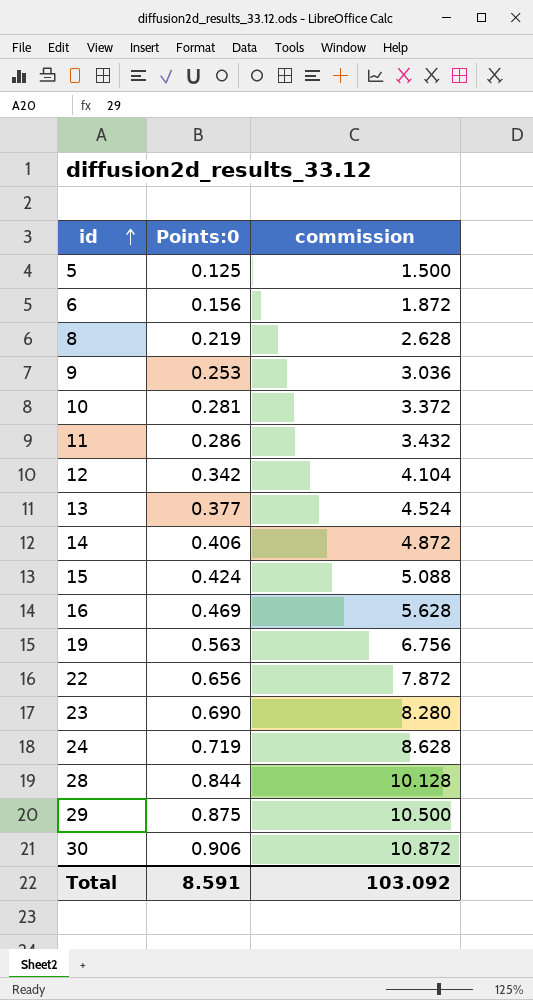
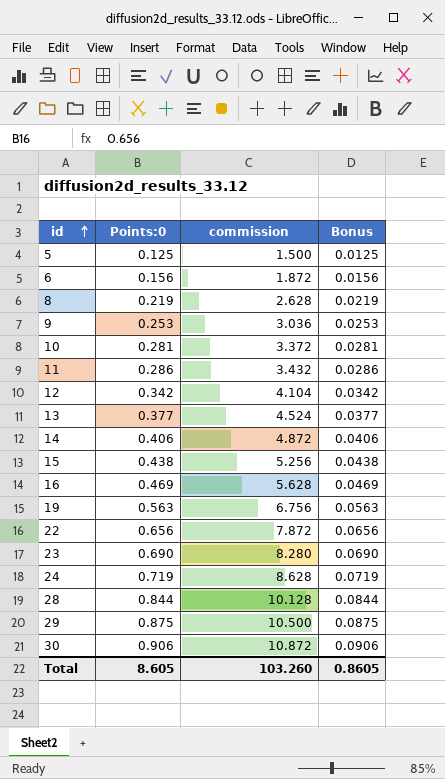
column Bonus | formula: none -> [Points:0] * 0.1
15 | Points:0: 0.424 -> 0.438
15 | commission: 5.088 -> 5.256
Total | Points:0: 8.591 -> 8.605
Total | commission: 103.092 -> 103.260

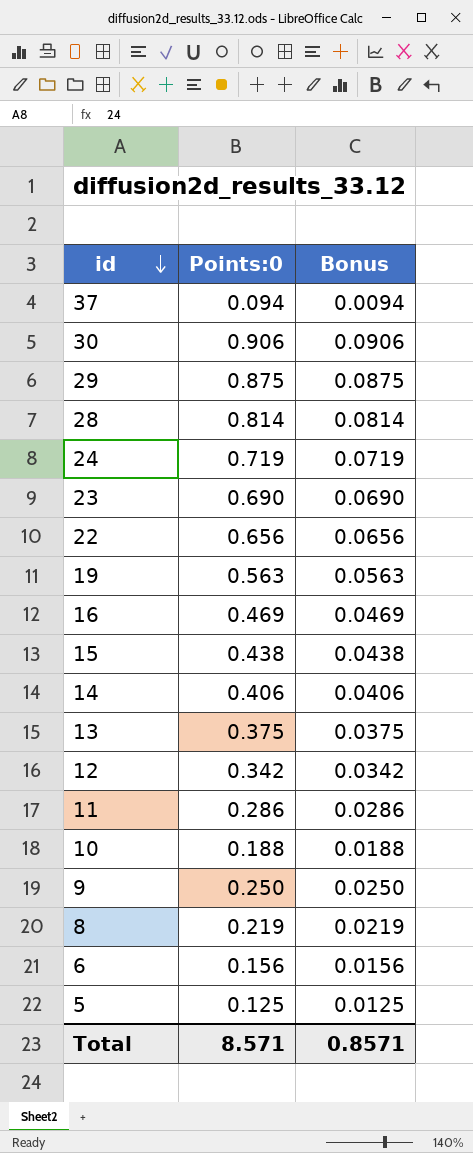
row order: id ascending -> id descending
column commission | formula: [Points:0] * 12 -> none
row 37: none -> 0.094 | 0.0094
28 | Points:0: 0.844 -> 0.814
28 | Bonus: 0.0844 -> 0.0814
13 | Points:0: 0.377 -> 0.375
13 | Bonus: 0.0377 -> 0.0375
10 | Points:0: 0.281 -> 0.188
10 | Bonus: 0.0281 -> 0.0188
9 | Points:0: 0.253 -> 0.250
9 | Bonus: 0.0253 -> 0.0250
Total | Points:0: 8.605 -> 8.571
Total | Bonus: 0.8605 -> 0.8571

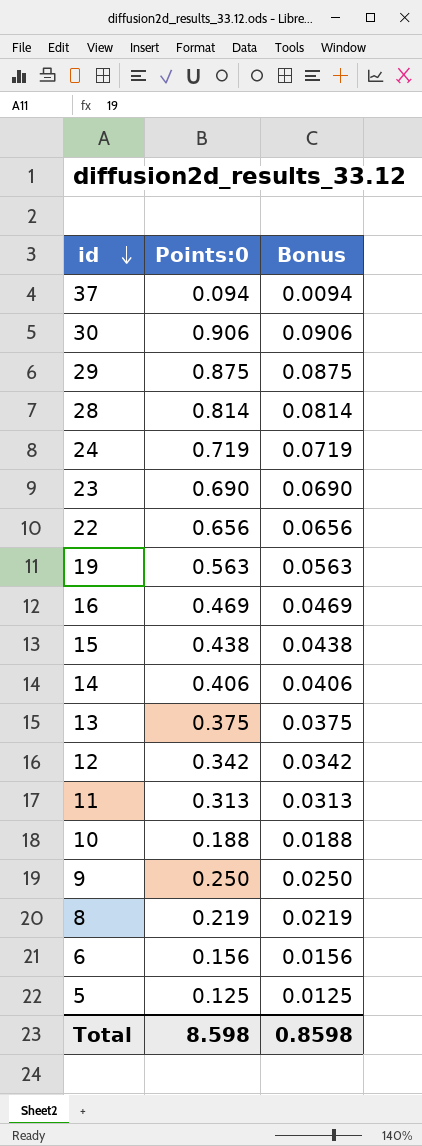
11 | Points:0: 0.286 -> 0.313
11 | Bonus: 0.0286 -> 0.0313
Total | Points:0: 8.571 -> 8.598
Total | Bonus: 0.8571 -> 0.8598

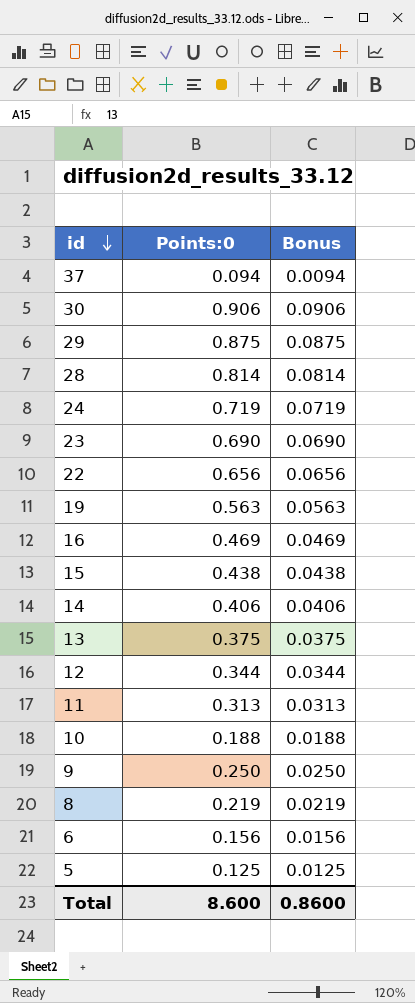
12 | Points:0: 0.342 -> 0.344
12 | Bonus: 0.0342 -> 0.0344
Total | Points:0: 8.598 -> 8.600
Total | Bonus: 0.8598 -> 0.8600

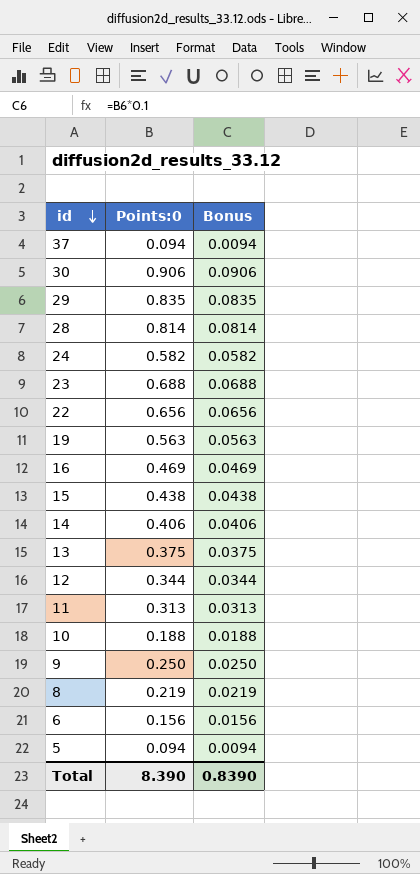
29 | Points:0: 0.875 -> 0.835
29 | Bonus: 0.0875 -> 0.0835
24 | Points:0: 0.719 -> 0.582
24 | Bonus: 0.0719 -> 0.0582
23 | Points:0: 0.690 -> 0.688
23 | Bonus: 0.0690 -> 0.0688
5 | Points:0: 0.125 -> 0.094
5 | Bonus: 0.0125 -> 0.0094
Total | Points:0: 8.600 -> 8.390
Total | Bonus: 0.8600 -> 0.8390

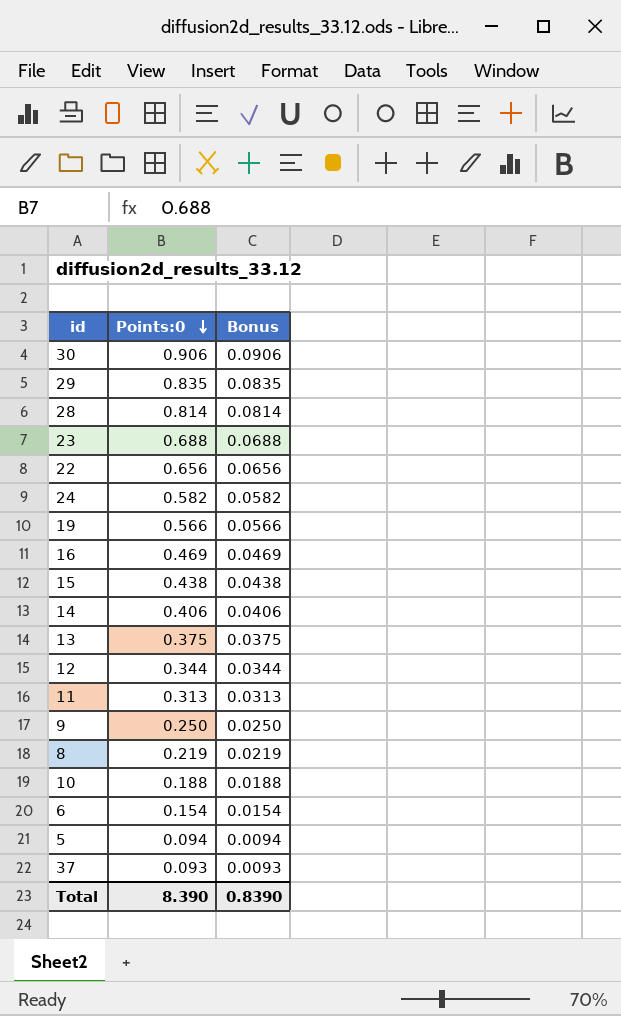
row order: id descending -> Points:0 descending
19 | Points:0: 0.563 -> 0.566
19 | Bonus: 0.0563 -> 0.0566
6 | Points:0: 0.156 -> 0.154
6 | Bonus: 0.0156 -> 0.0154
37 | Points:0: 0.094 -> 0.093
37 | Bonus: 0.0094 -> 0.0093

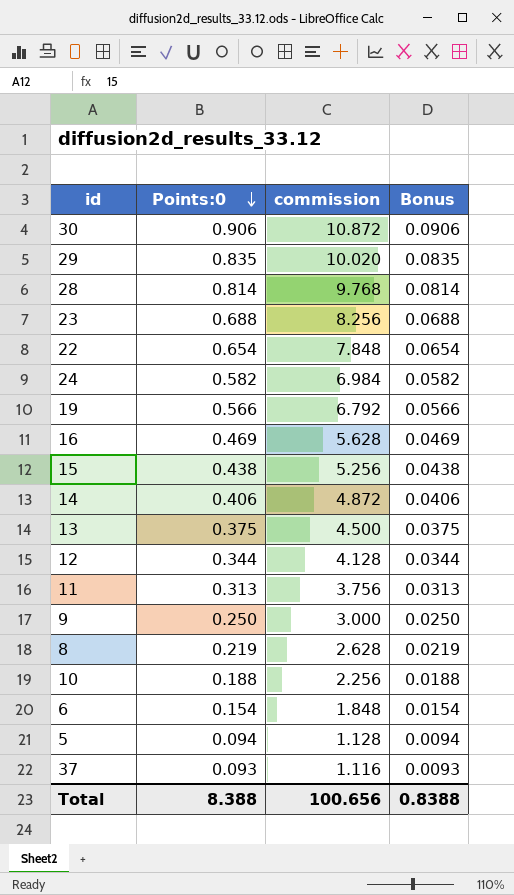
column commission | formula: none -> [Points:0] * 12
22 | Points:0: 0.656 -> 0.654
22 | Bonus: 0.0656 -> 0.0654
Total | Points:0: 8.390 -> 8.388
Total | Bonus: 0.8390 -> 0.8388

